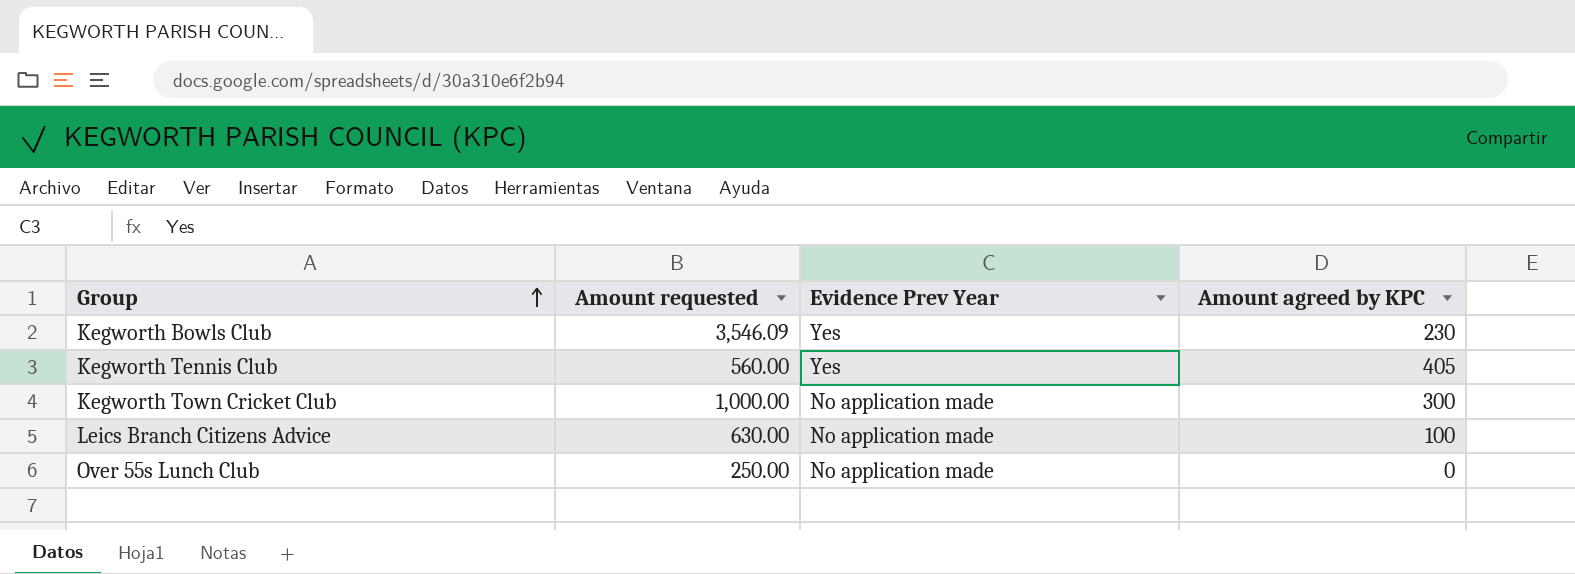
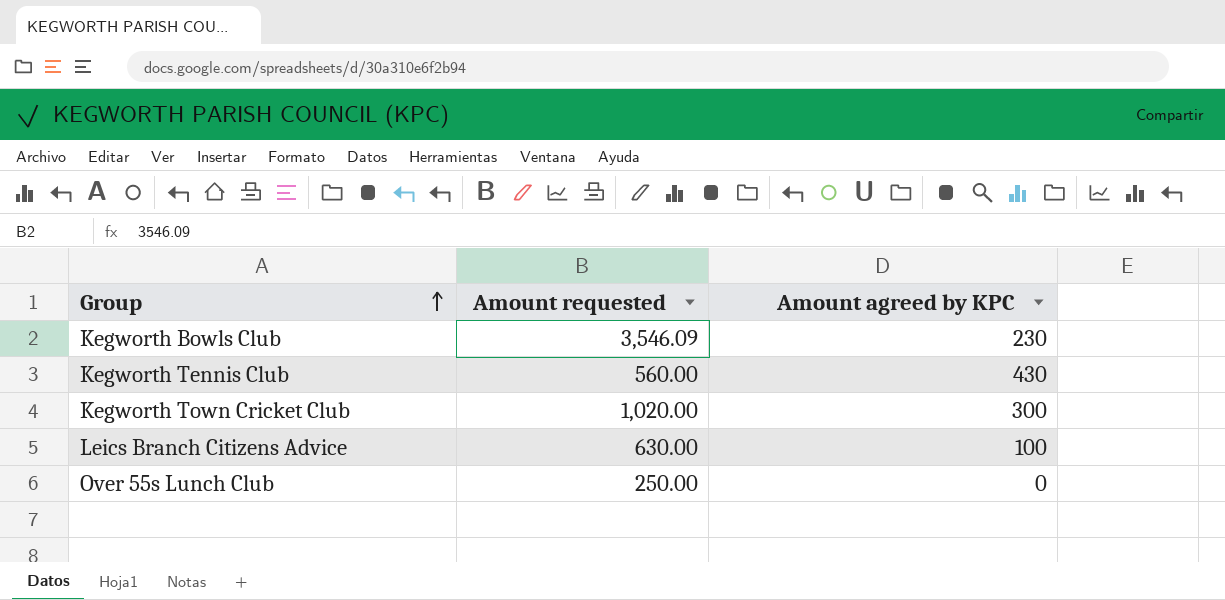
column Evidence Prev Year | position: 3 -> none
Kegworth Tennis Club | Amount agreed by KPC: 405 -> 430
Kegworth Town Cricket Club | Amount requested: 1,000.00 -> 1,020.00

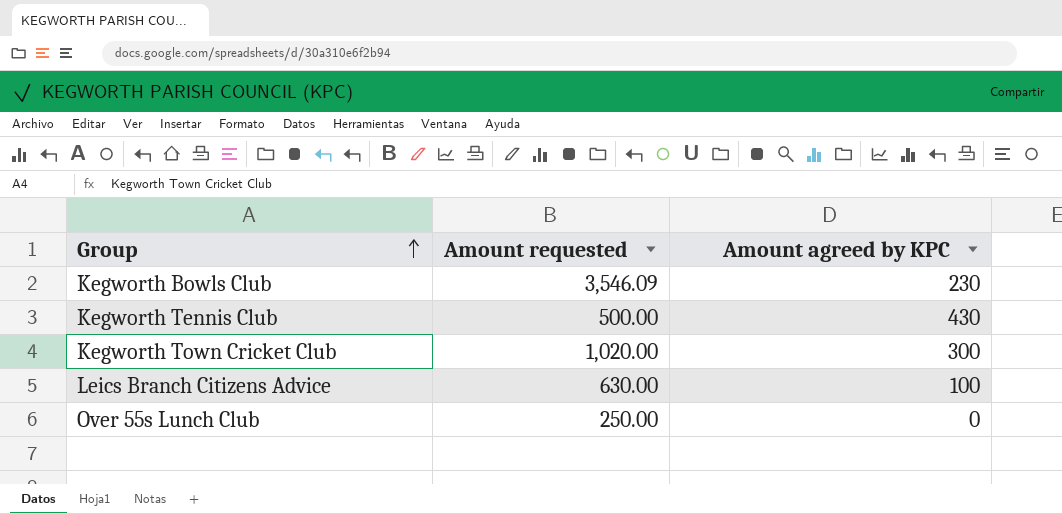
Kegworth Tennis Club | Amount requested: 560.00 -> 500.00

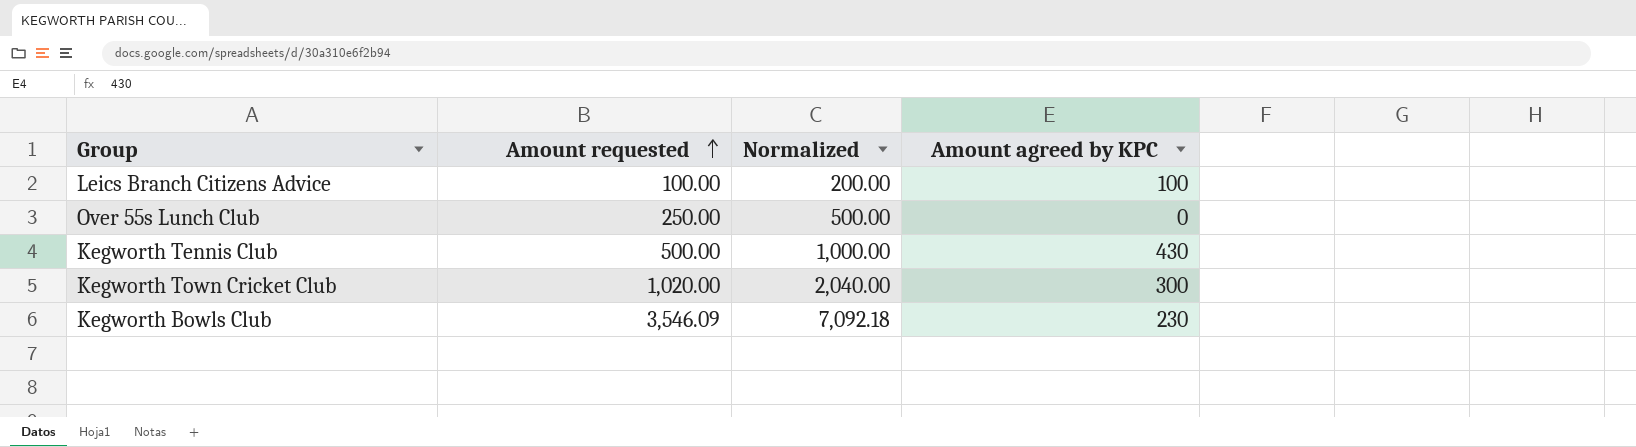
row order: Group ascending -> Amount requested ascending
column Normalized | formula: none -> [Amount requested] * 2
Leics Branch Citizens Advice | Amount requested: 630.00 -> 100.00

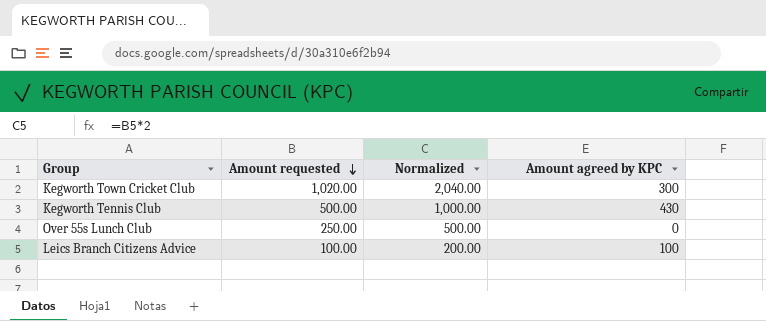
row order: Amount requested ascending -> Amount requested descending
row Kegworth Bowls Club: 3,546.09 | 7,092.18 | 230 -> none

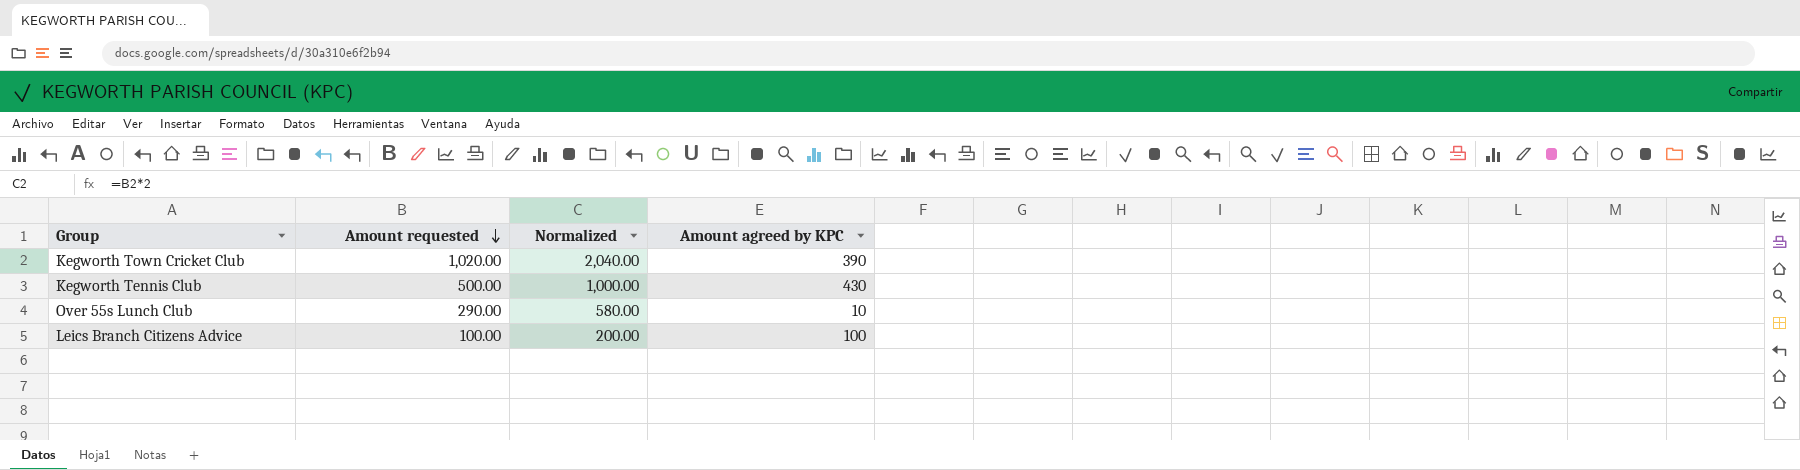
Kegworth Town Cricket Club | Amount agreed by KPC: 300 -> 390
Over 55s Lunch Club | Amount requested: 250.00 -> 290.00
Over 55s Lunch Club | Normalized: 500.00 -> 580.00
Over 55s Lunch Club | Amount agreed by KPC: 0 -> 10

